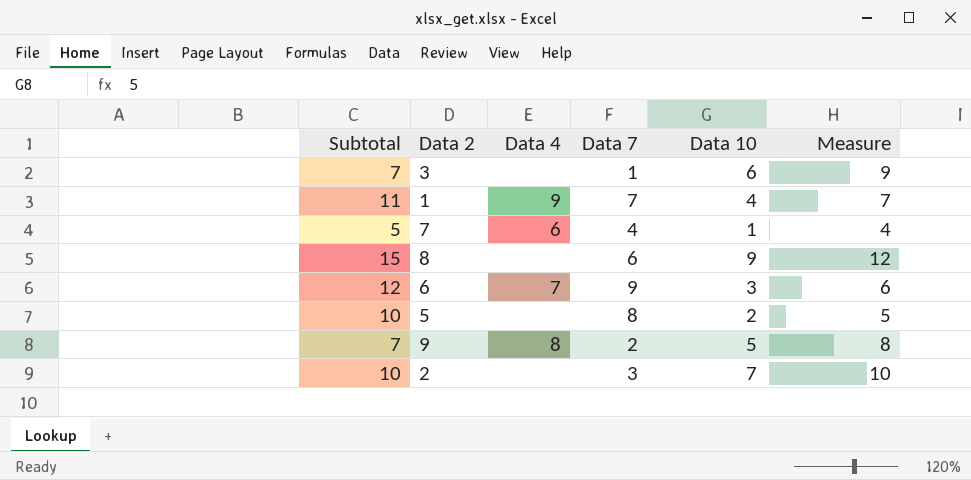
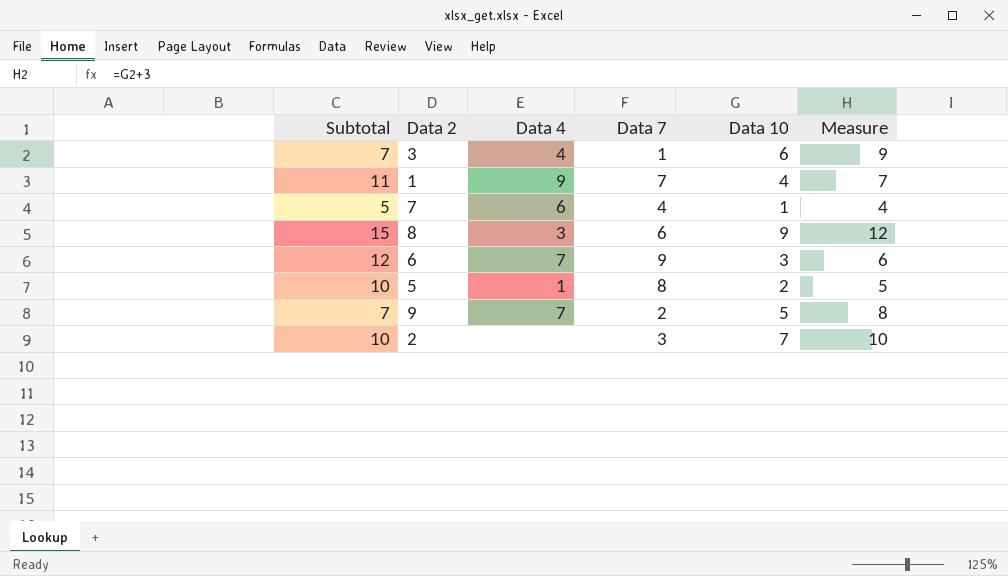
3 | Data 4: none -> 4
8 | Data 4: none -> 3
5 | Data 4: none -> 1
9 | Data 4: 8 -> 7

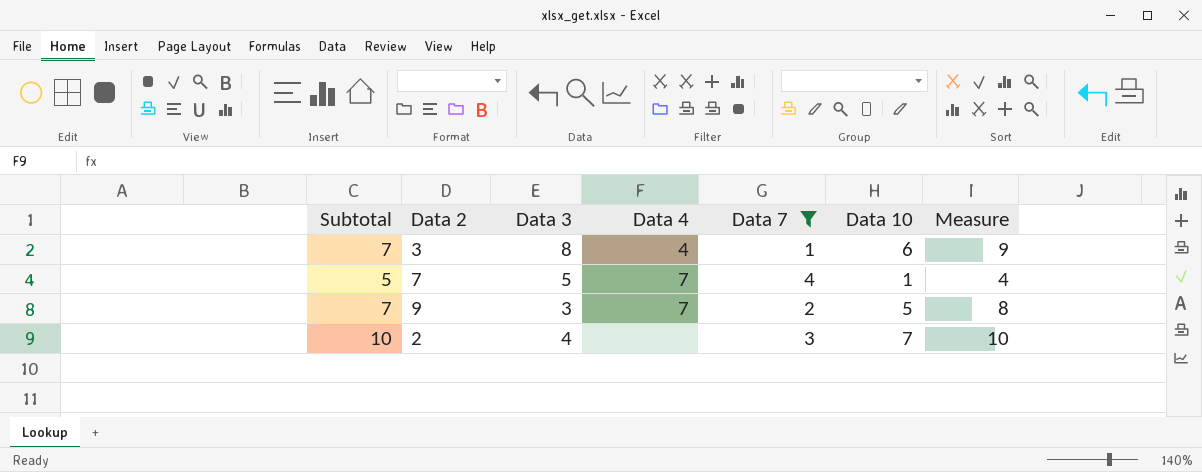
filter: none -> Data 7 <= 4
column Data 3 | position: none -> 3
7 | Data 4: 6 -> 7

